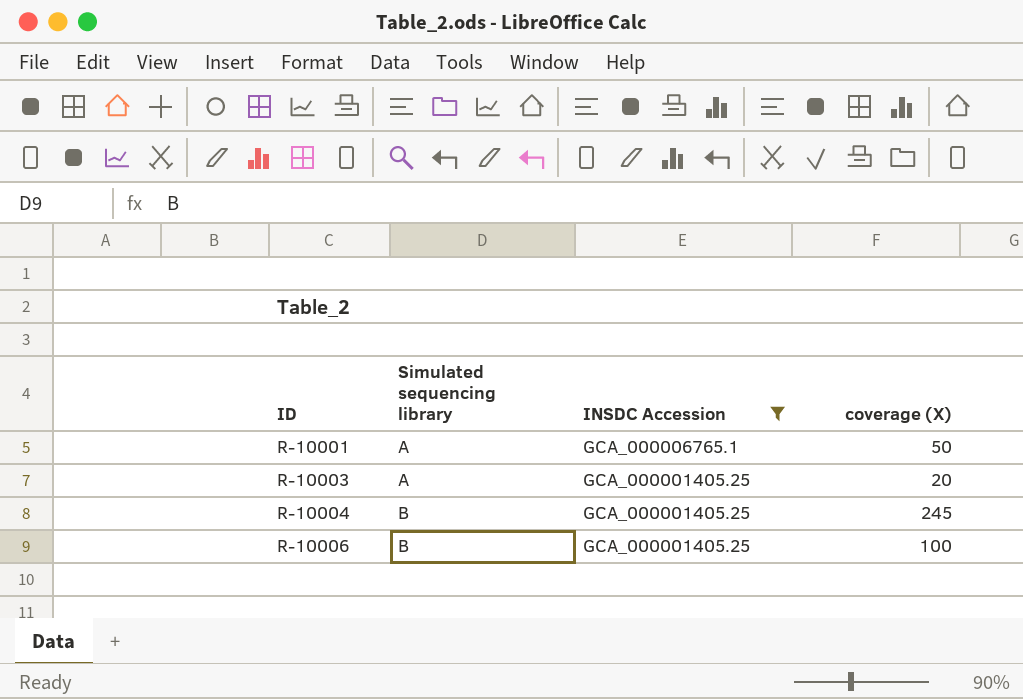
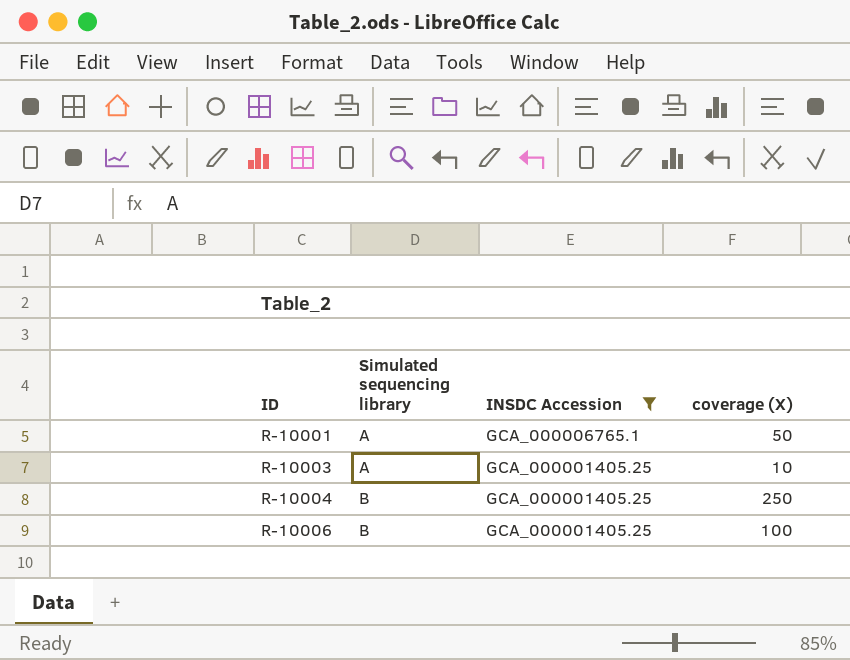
R-10003 | coverage (X): 20 -> 10
R-10004 | coverage (X): 245 -> 250

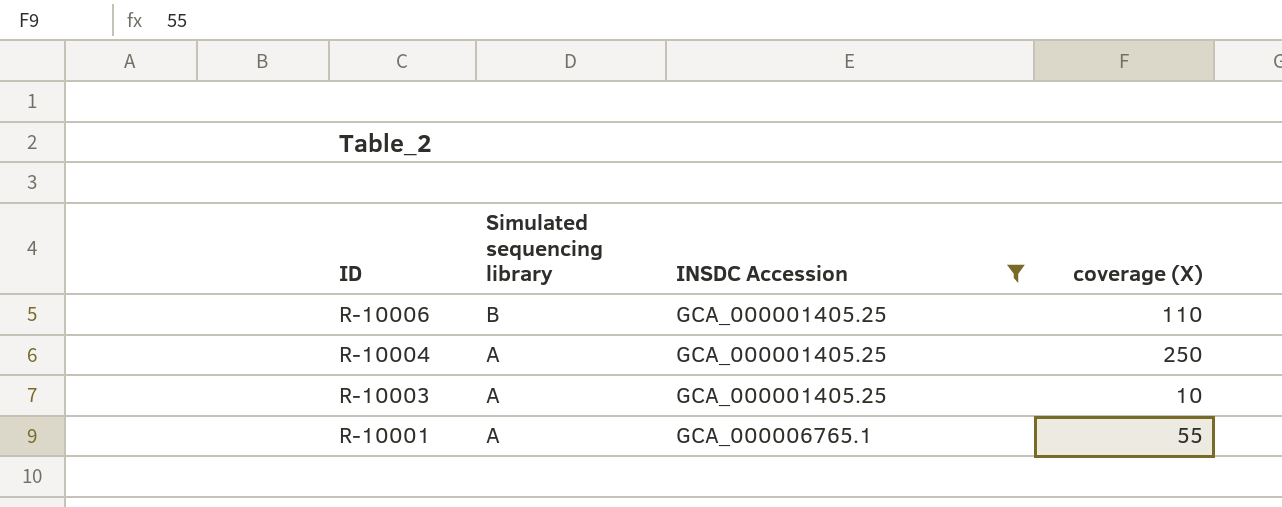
row order: ID ascending -> ID descending
R-10006 | coverage (X): 100 -> 110
R-10004 | Simulated sequencing library: B -> A
R-10001 | coverage (X): 50 -> 55

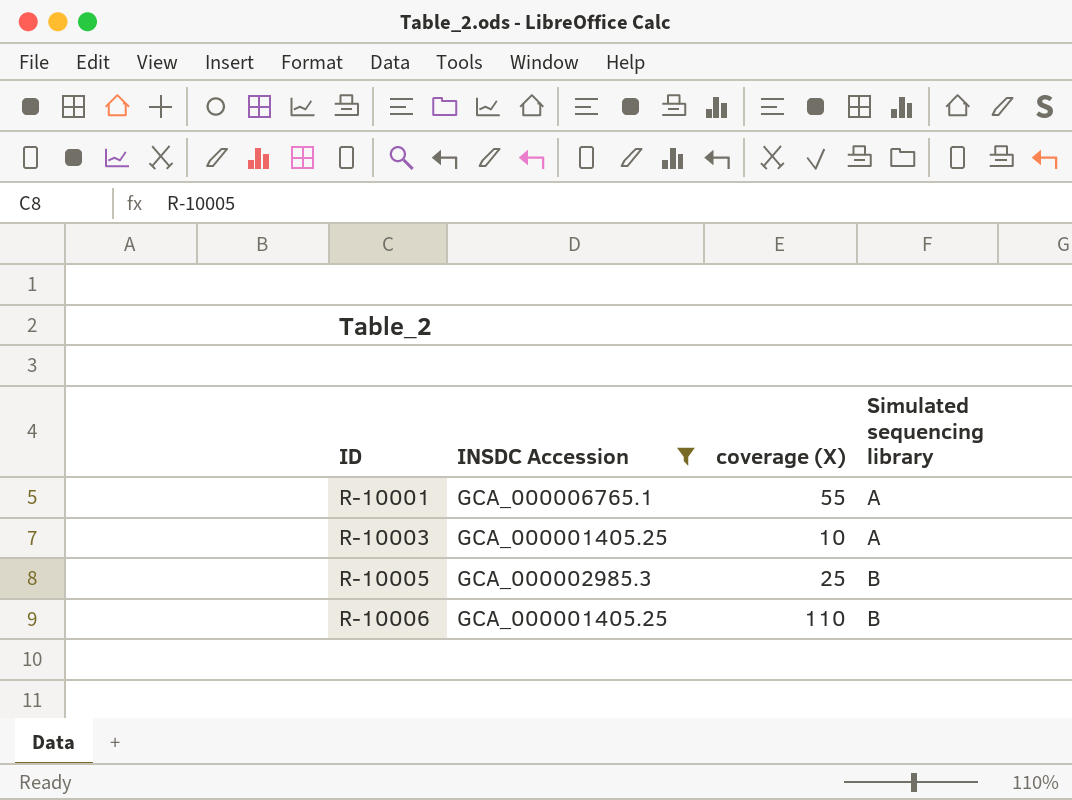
row order: ID descending -> ID ascending
column Simulated sequencing library | position: 2 -> 4
row R-10004: A | GCA_000001405.25 | 250 -> none
row R-10005: none -> GCA_000002985.3 | 25 | B

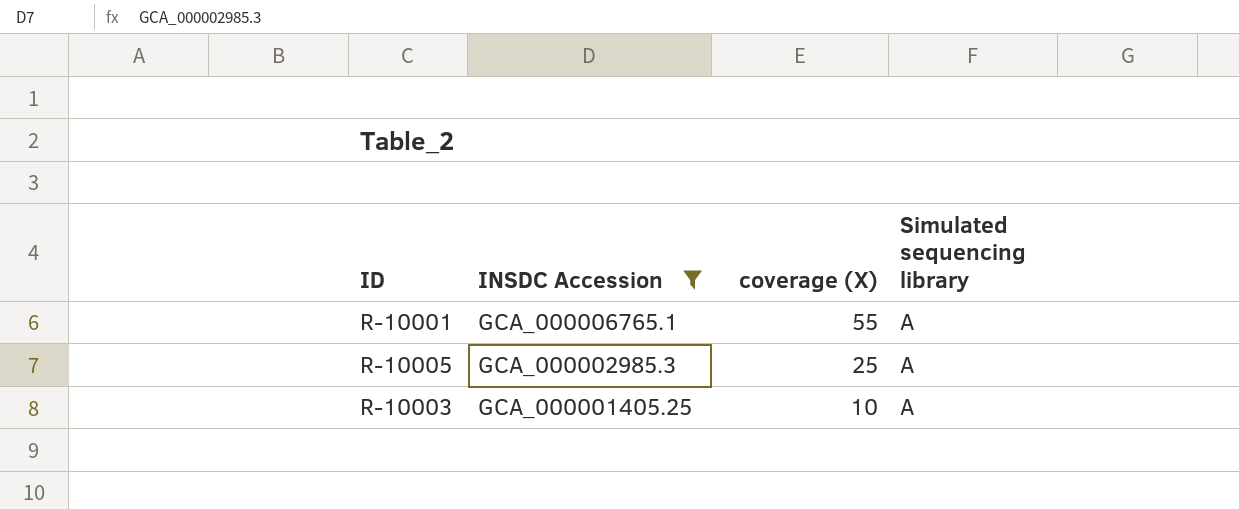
row order: ID ascending -> INSDC Accession descending
row R-10006: GCA_000001405.25 | 110 | B -> none
R-10005 | Simulated sequencing library: B -> A

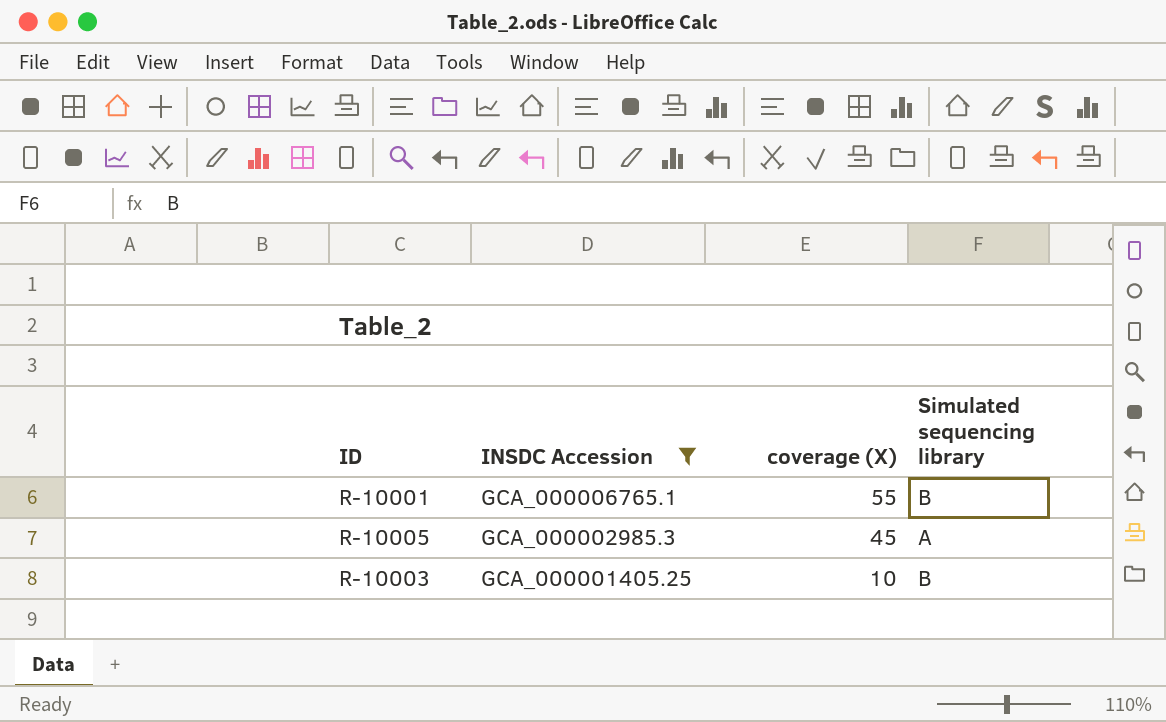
R-10001 | Simulated sequencing library: A -> B
R-10005 | coverage (X): 25 -> 45
R-10003 | Simulated sequencing library: A -> B

